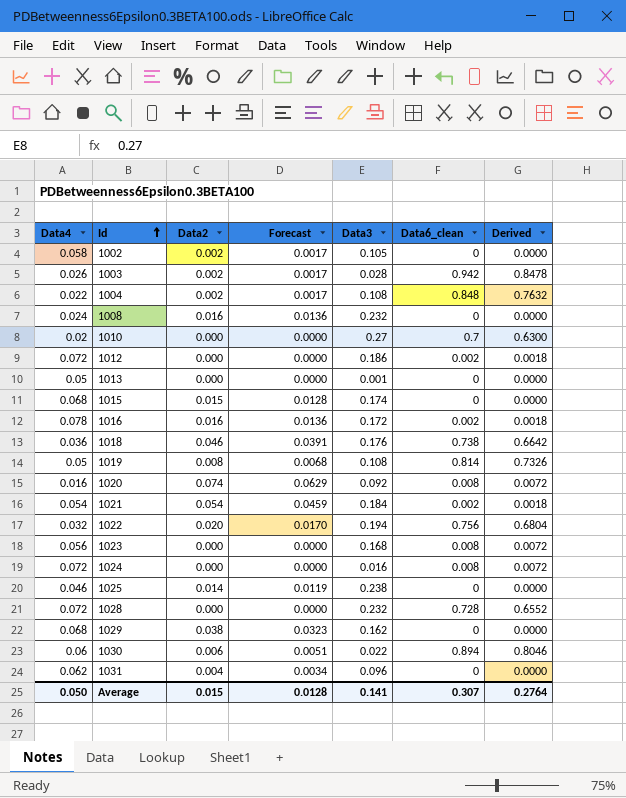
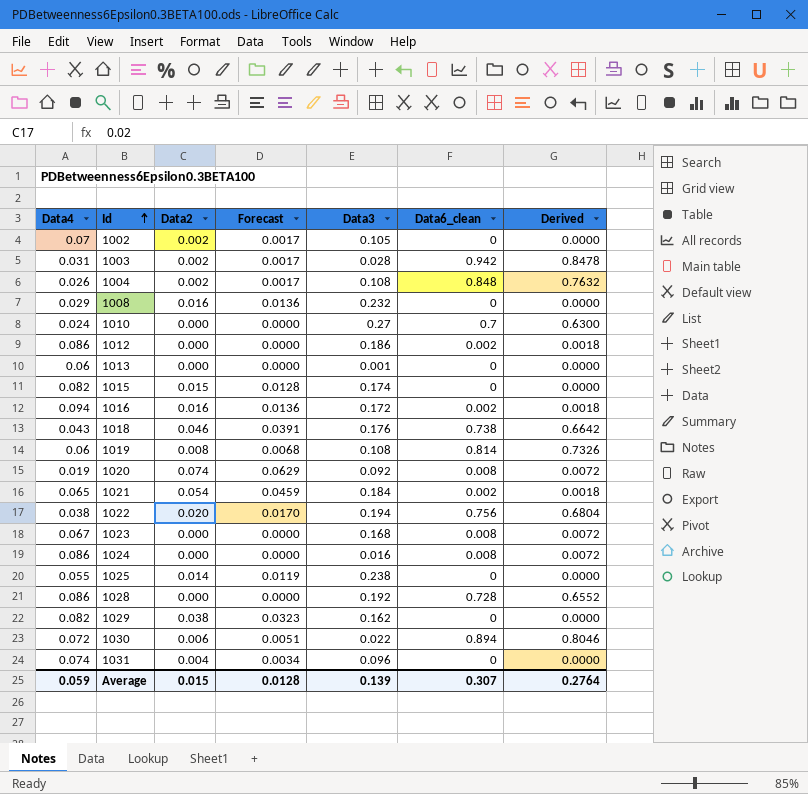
1002 | Data4: 0.058 -> 0.07
1003 | Data4: 0.026 -> 0.031
1004 | Data4: 0.022 -> 0.026
1008 | Data4: 0.024 -> 0.029
1010 | Data4: 0.02 -> 0.024
1012 | Data4: 0.072 -> 0.086
1013 | Data4: 0.05 -> 0.06
1015 | Data4: 0.068 -> 0.082
1016 | Data4: 0.078 -> 0.094
1018 | Data4: 0.036 -> 0.043
1019 | Data4: 0.05 -> 0.06
1020 | Data4: 0.016 -> 0.019
1021 | Data4: 0.054 -> 0.065
1022 | Data4: 0.032 -> 0.038
1023 | Data4: 0.056 -> 0.067
1024 | Data4: 0.072 -> 0.086
1025 | Data4: 0.046 -> 0.055
1028 | Data4: 0.072 -> 0.086
1028 | Data3: 0.232 -> 0.192
1029 | Data4: 0.068 -> 0.082
1030 | Data4: 0.06 -> 0.072
1031 | Data4: 0.062 -> 0.074
Average | Data4: 0.050 -> 0.059
Average | Data3: 0.141 -> 0.139

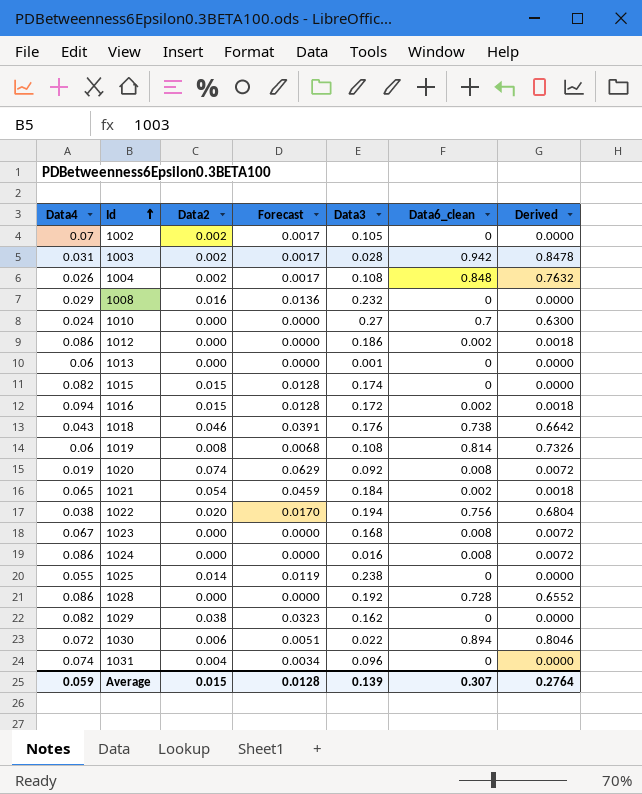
1016 | Data2: 0.016 -> 0.015
1016 | Forecast: 0.0136 -> 0.0128

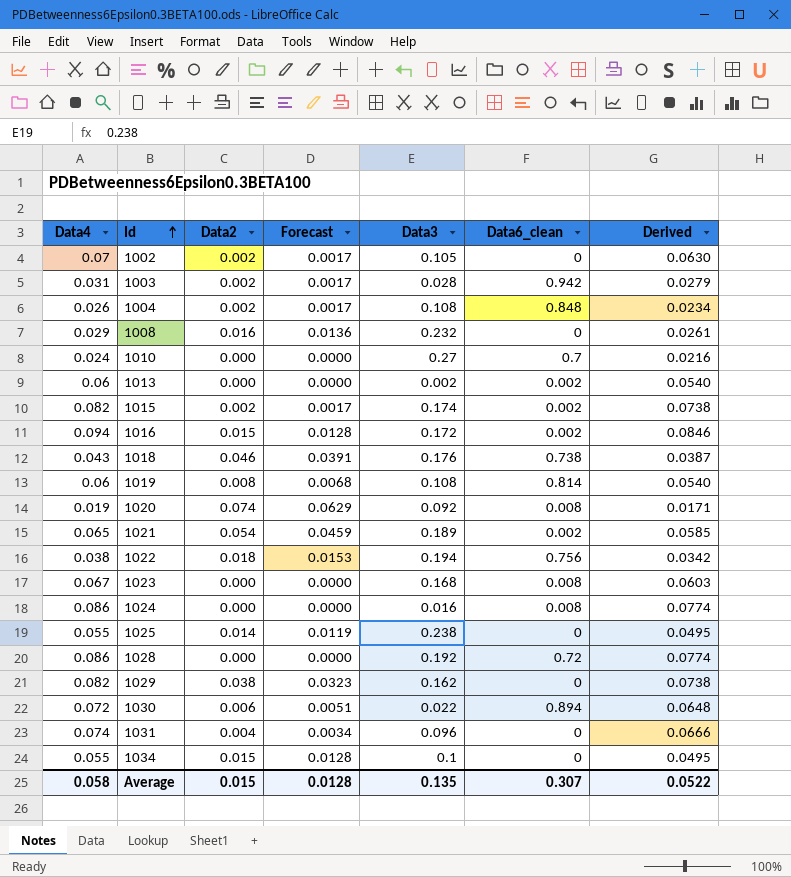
column Derived | formula: [Data6_clean] * 0.9 -> [Data4] * 0.9
row 1012: 0.086 | 0.000 | 0.0000 | 0.186 | 0.002 | 0.0018 -> none
1013 | Data3: 0.001 -> 0.002
1013 | Data6_clean: 0 -> 0.002
1015 | Data2: 0.015 -> 0.002
1015 | Forecast: 0.0128 -> 0.0017
1015 | Data6_clean: 0 -> 0.002
1021 | Data3: 0.184 -> 0.189
1022 | Data2: 0.020 -> 0.018
1022 | Forecast: 0.0170 -> 0.0153
1028 | Data6_clean: 0.728 -> 0.72
row 1034: none -> 0.055 | 0.015 | 0.0128 | 0.1 | 0 | 0.0495
Average | Data4: 0.059 -> 0.058
Average | Data3: 0.139 -> 0.135
Average | Derived: 0.2764 -> 0.0522

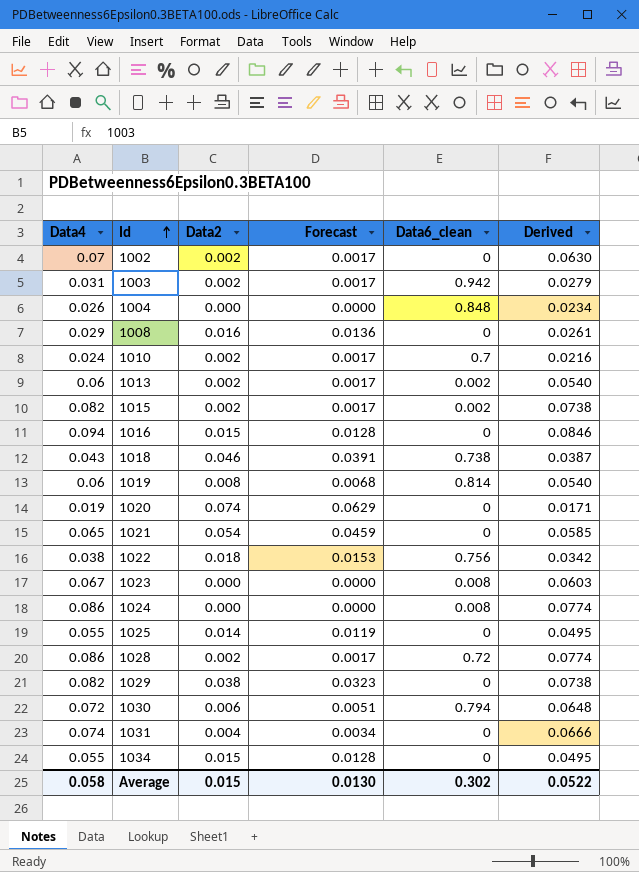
column Data3 | position: 5 -> none
1004 | Data2: 0.002 -> 0.000
1004 | Forecast: 0.0017 -> 0.0000
1010 | Data2: 0.000 -> 0.002
1010 | Forecast: 0.0000 -> 0.0017
1013 | Data2: 0.000 -> 0.002
1013 | Forecast: 0.0000 -> 0.0017
1016 | Data6_clean: 0.002 -> 0
1020 | Data6_clean: 0.008 -> 0
1021 | Data6_clean: 0.002 -> 0
1028 | Data2: 0.000 -> 0.002
1028 | Forecast: 0.0000 -> 0.0017
1030 | Data6_clean: 0.894 -> 0.794
Average | Forecast: 0.0128 -> 0.0130
Average | Data6_clean: 0.307 -> 0.302

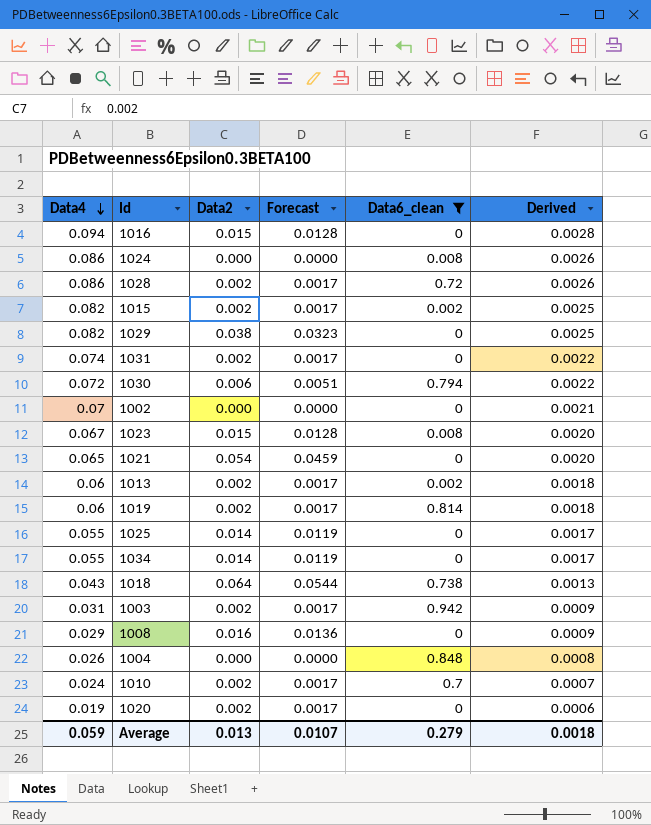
filter: none -> Data6_clean != 0.756
row order: Id ascending -> Data4 descending
column Derived | formula: [Data4] * 0.9 -> [Data4] * 0.03
1031 | Data2: 0.004 -> 0.002
1031 | Forecast: 0.0034 -> 0.0017
1002 | Data2: 0.002 -> 0.000
1002 | Forecast: 0.0017 -> 0.0000
1023 | Data2: 0.000 -> 0.015
1023 | Forecast: 0.0000 -> 0.0128
1019 | Data2: 0.008 -> 0.002
1019 | Forecast: 0.0068 -> 0.0017
1034 | Data2: 0.015 -> 0.014
1034 | Forecast: 0.0128 -> 0.0119
1018 | Data2: 0.046 -> 0.064
1018 | Forecast: 0.0391 -> 0.0544
1020 | Data2: 0.074 -> 0.002
1020 | Forecast: 0.0629 -> 0.0017
Average | Data4: 0.058 -> 0.059
Average | Data2: 0.015 -> 0.013
Average | Forecast: 0.0130 -> 0.0107
Average | Data6_clean: 0.302 -> 0.279
Average | Derived: 0.0522 -> 0.0018

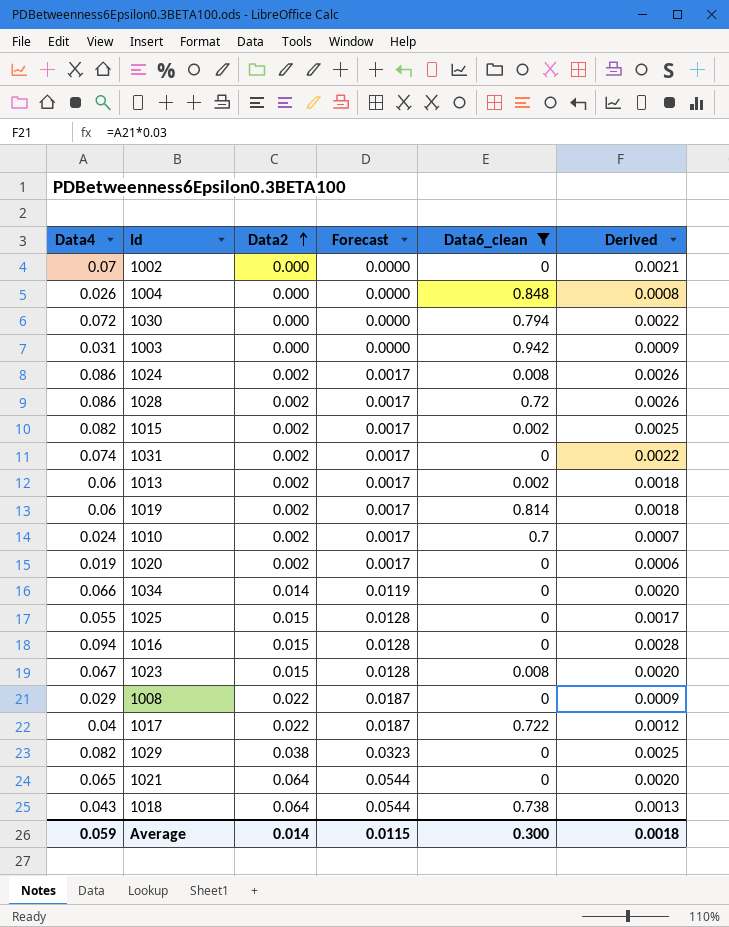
row order: Data4 descending -> Data2 ascending
1030 | Data2: 0.006 -> 0.000
1030 | Forecast: 0.0051 -> 0.0000
1003 | Data2: 0.002 -> 0.000
1003 | Forecast: 0.0017 -> 0.0000
1024 | Data2: 0.000 -> 0.002
1024 | Forecast: 0.0000 -> 0.0017
1034 | Data4: 0.055 -> 0.066
1034 | Derived: 0.0017 -> 0.0020
1025 | Data2: 0.014 -> 0.015
1025 | Forecast: 0.0119 -> 0.0128
1008 | Data2: 0.016 -> 0.022
1008 | Forecast: 0.0136 -> 0.0187
row 1017: none -> 0.04 | 0.022 | 0.0187 | 0.722 | 0.0012
1021 | Data2: 0.054 -> 0.064
1021 | Forecast: 0.0459 -> 0.0544
Average | Data2: 0.013 -> 0.014
Average | Forecast: 0.0107 -> 0.0115
Average | Data6_clean: 0.279 -> 0.300

